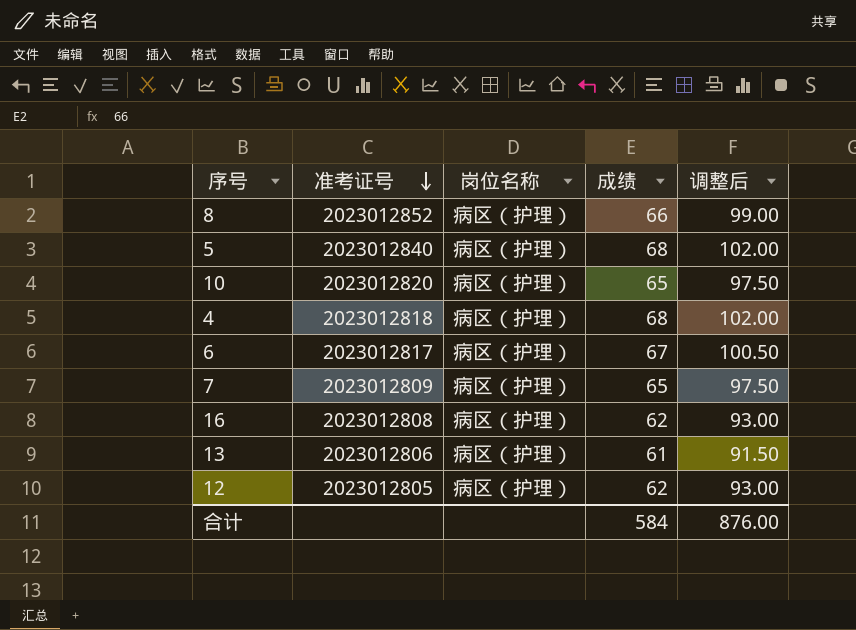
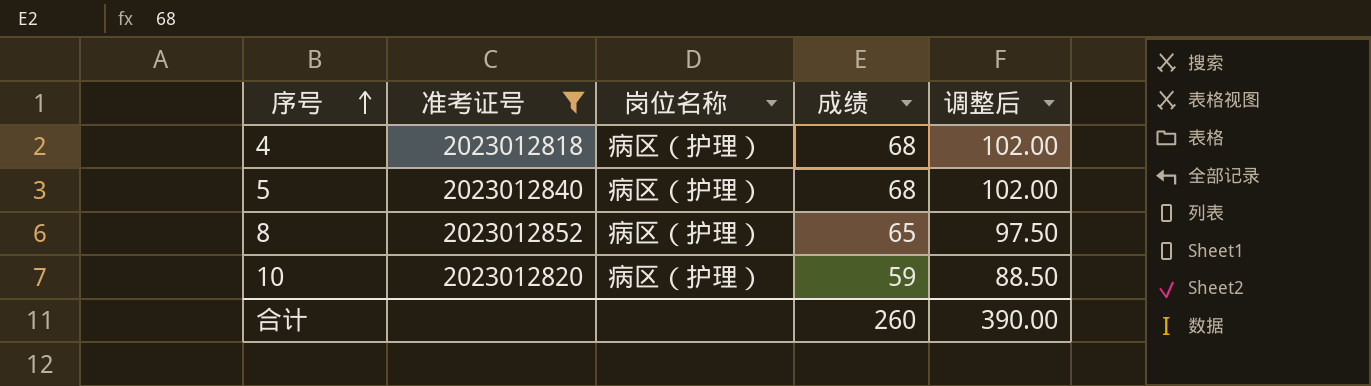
filter: none -> 准考证号 >= 2023012818
row order: 准考证号 descending -> 序号 ascending
8 | 成绩: 66 -> 65
8 | 调整后: 99.00 -> 97.50
10 | 成绩: 65 -> 59
10 | 调整后: 97.50 -> 88.50
合计 | 成绩: 584 -> 260
合计 | 调整后: 876.00 -> 390.00

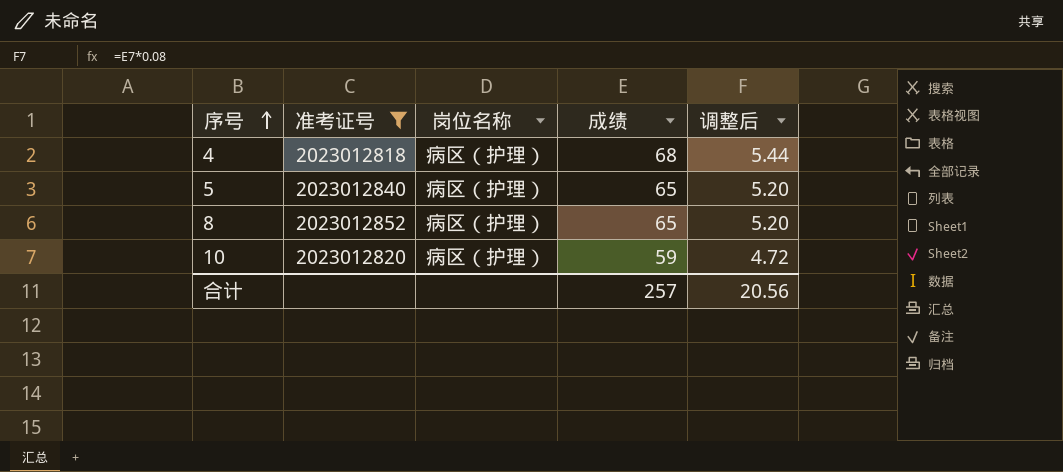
column 调整后 | formula: [成绩] * 1.5 -> [成绩] * 0.08
5 | 成绩: 68 -> 65
合计 | 成绩: 260 -> 257
合计 | 调整后: 390.00 -> 20.56

